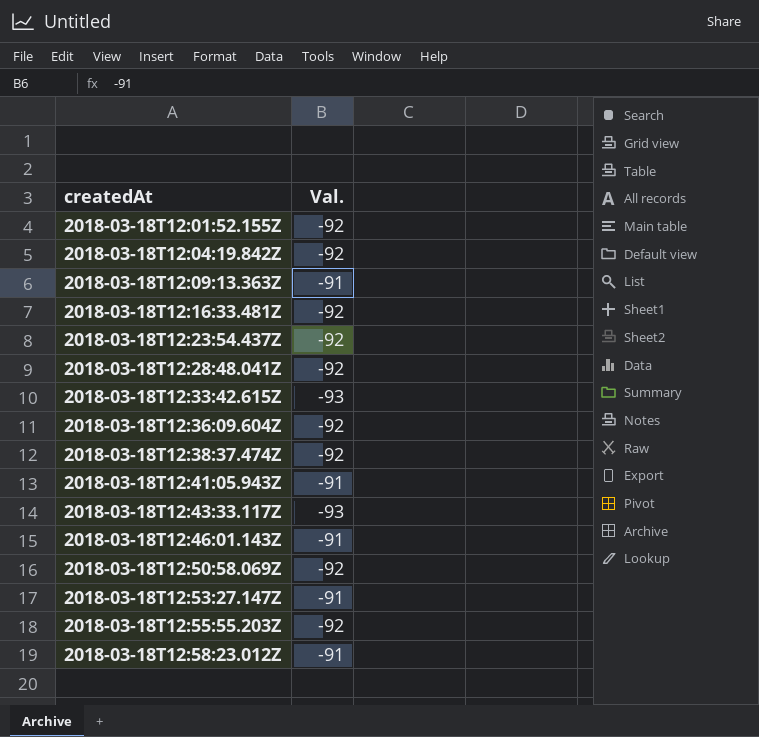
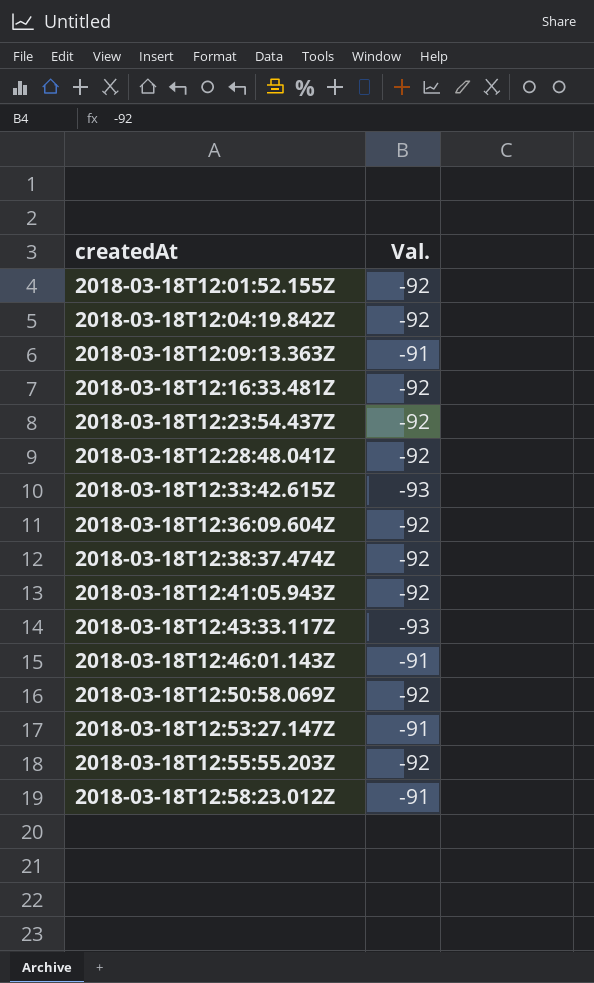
2018-03-18T12:41:05.943Z | Val.: -91 -> -92

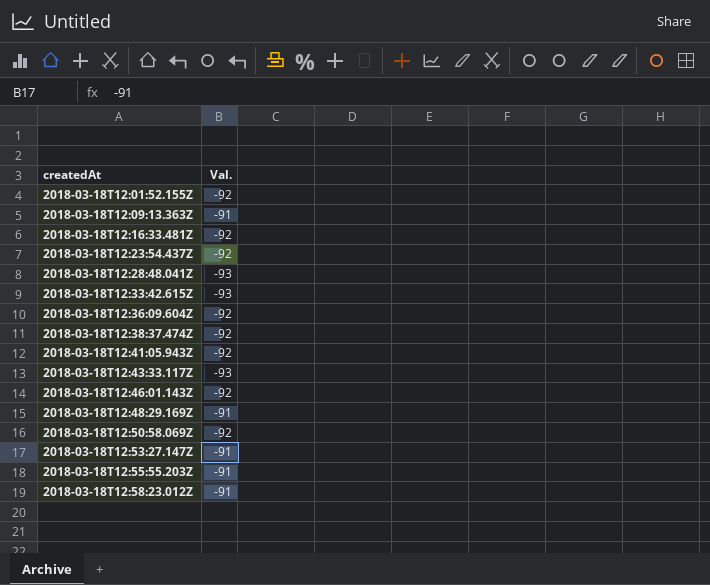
row 2018-03-18T12:04:19.842Z: -92 -> none
2018-03-18T12:28:48.041Z | Val.: -92 -> -93
2018-03-18T12:46:01.143Z | Val.: -91 -> -92
row 2018-03-18T12:48:29.169Z: none -> -91
2018-03-18T12:55:55.203Z | Val.: -92 -> -91

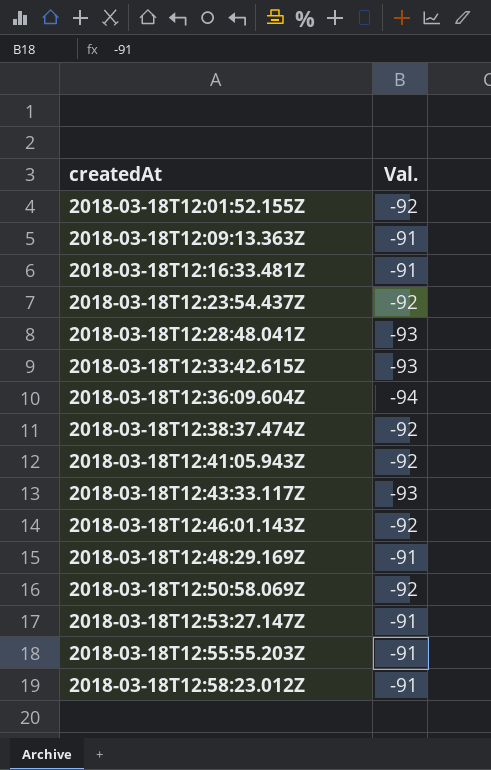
2018-03-18T12:16:33.481Z | Val.: -92 -> -91
2018-03-18T12:36:09.604Z | Val.: -92 -> -94

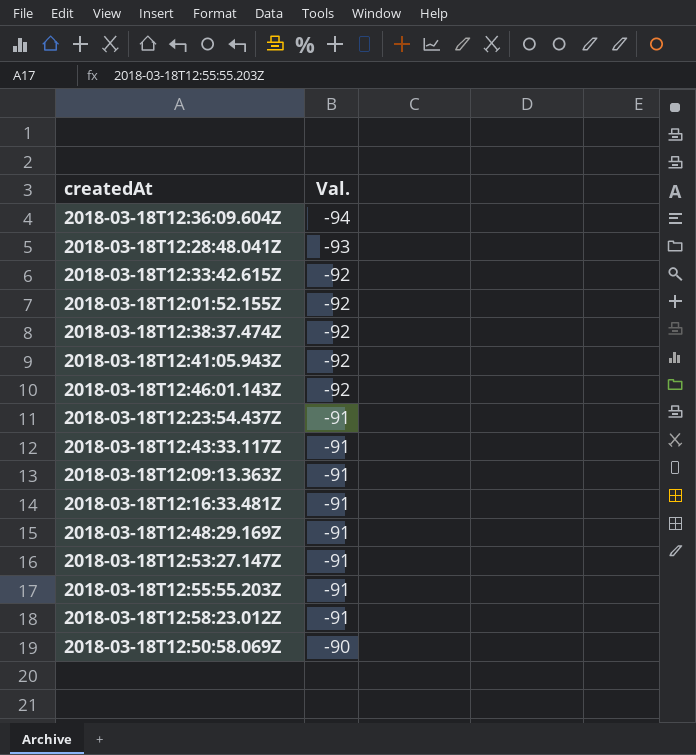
row order: createdAt ascending -> Val. ascending
2018-03-18T12:33:42.615Z | Val.: -93 -> -92
2018-03-18T12:23:54.437Z | Val.: -92 -> -91
2018-03-18T12:43:33.117Z | Val.: -93 -> -91
2018-03-18T12:50:58.069Z | Val.: -92 -> -90

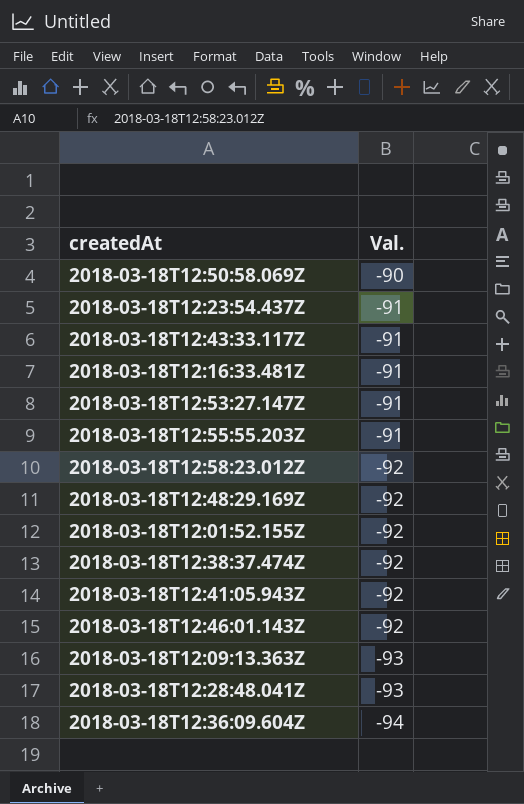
row order: Val. ascending -> Val. descending
row 2018-03-18T12:33:42.615Z: -92 -> none
2018-03-18T12:58:23.012Z | Val.: -91 -> -92
2018-03-18T12:48:29.169Z | Val.: -91 -> -92
2018-03-18T12:09:13.363Z | Val.: -91 -> -93

